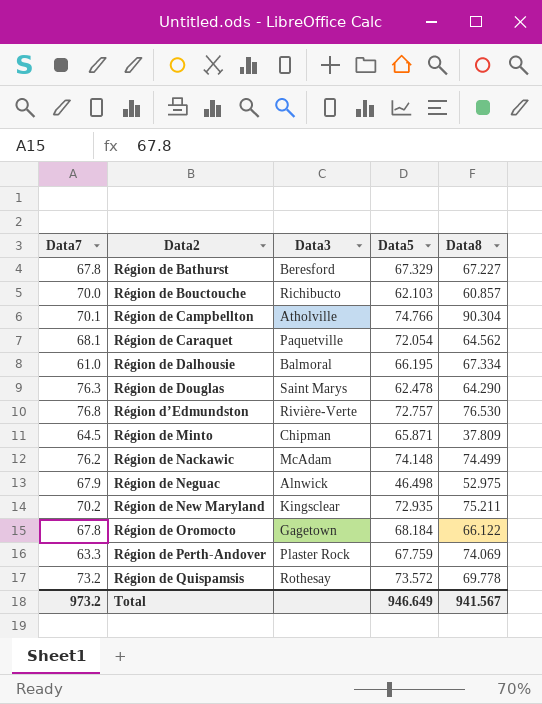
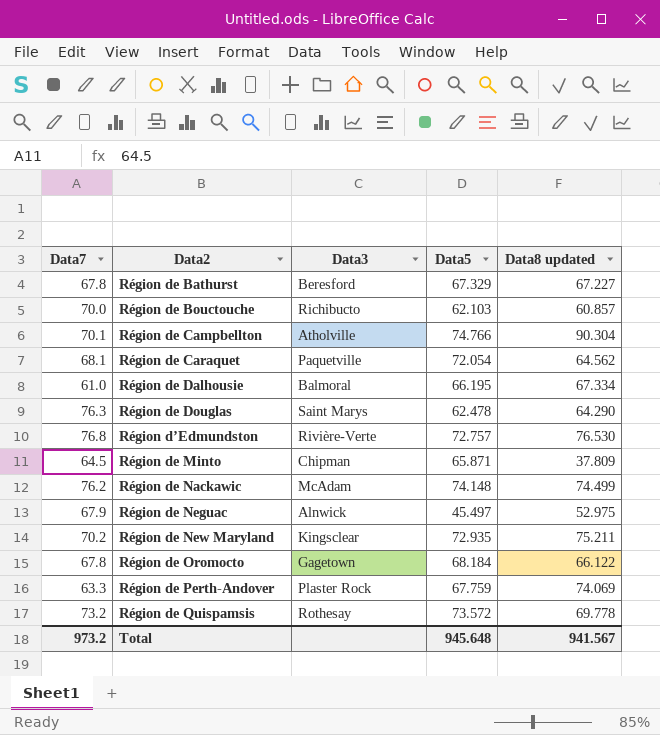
column name: Data8 -> Data8 updated
Région de Neguac | Data5: 46.498 -> 45.497
Total | Data5: 946.649 -> 945.648

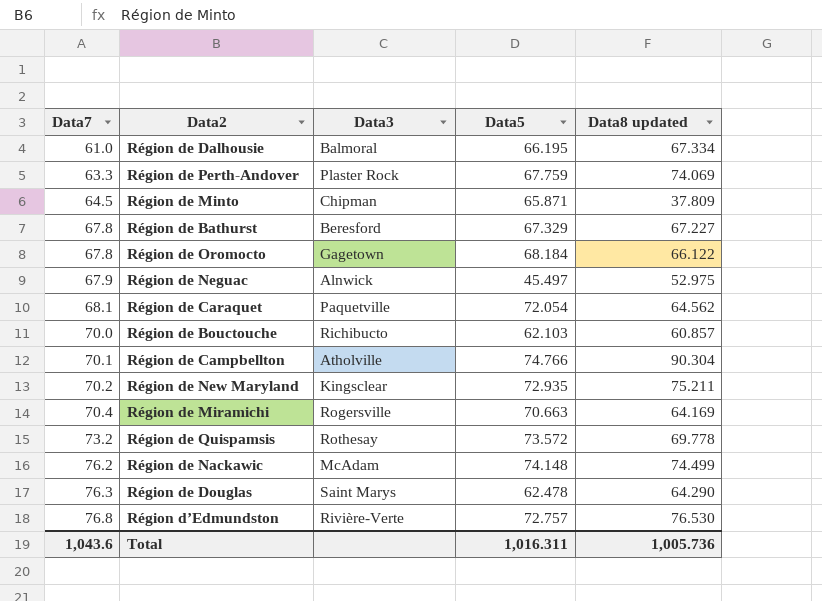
row order: none -> Data7 ascending
row Région de Miramichi: none -> 70.4 | Rogersville | 70.663 | 64.169
Total | Data7: 973.2 -> 1,043.6
Total | Data5: 945.648 -> 1,016.311
Total | Data8 updated: 941.567 -> 1,005.736

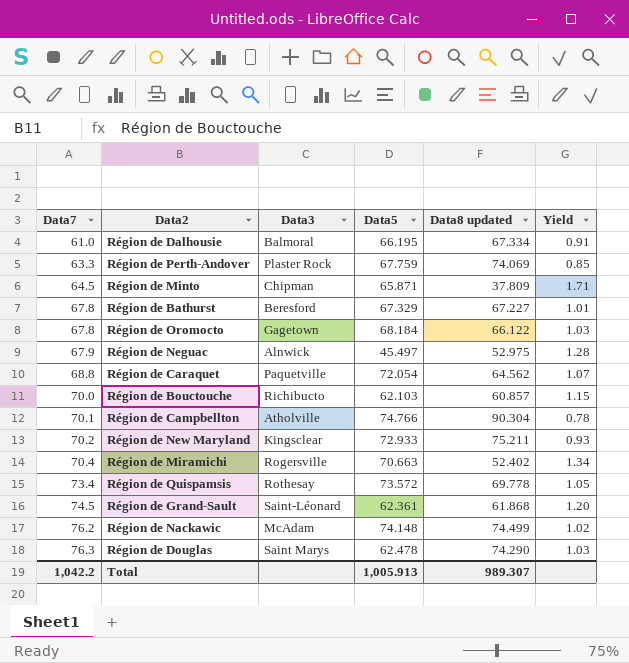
column Yield | formula: none -> [Data7] / [Data8 updated]
row Région d’Edmundston: 76.8 | Rivière-Verte | 72.757 | 76.530 -> none
Région de Caraquet | Data7: 68.1 -> 68.8
Région de New Maryland | Data5: 72.935 -> 72.933
Région de Miramichi | Data8 updated: 64.169 -> 52.402
Région de Quispamsis | Data7: 73.2 -> 73.4
row Région de Grand-Sault: none -> 74.5 | Saint-Léonard | 62.361 | 61.868 | 1.20
Région de Douglas | Data8 updated: 64.290 -> 74.290
Total | Data7: 1,043.6 -> 1,042.2
Total | Data5: 1,016.311 -> 1,005.913
Total | Data8 updated: 1,005.736 -> 989.307

